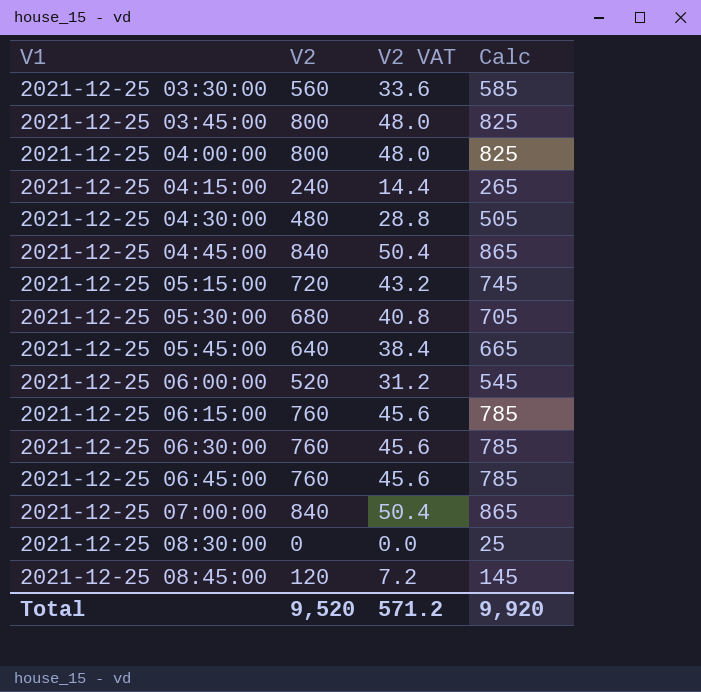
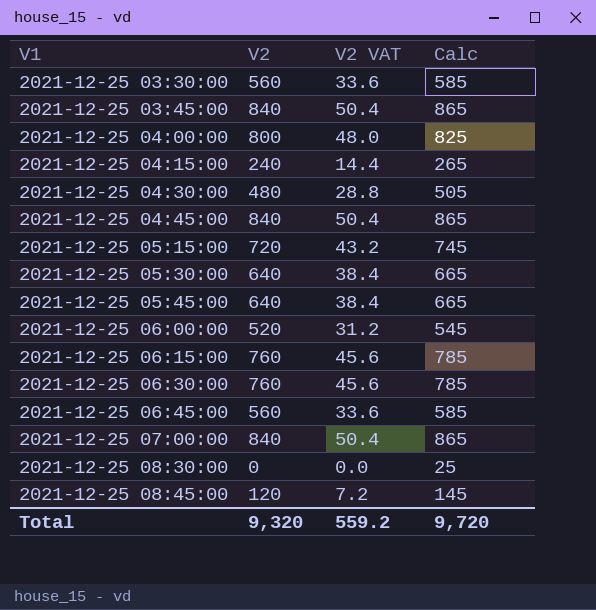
2021-12-25 03:45:00 | V2: 800 -> 840
2021-12-25 03:45:00 | V2 VAT: 48.0 -> 50.4
2021-12-25 03:45:00 | Calc: 825 -> 865
2021-12-25 05:30:00 | V2: 680 -> 640
2021-12-25 05:30:00 | V2 VAT: 40.8 -> 38.4
2021-12-25 05:30:00 | Calc: 705 -> 665
2021-12-25 06:45:00 | V2: 760 -> 560
2021-12-25 06:45:00 | V2 VAT: 45.6 -> 33.6
2021-12-25 06:45:00 | Calc: 785 -> 585
Total | V2: 9,520 -> 9,320
Total | V2 VAT: 571.2 -> 559.2
Total | Calc: 9,920 -> 9,720

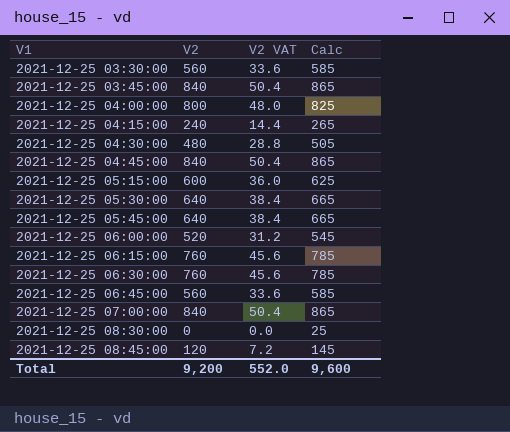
2021-12-25 05:15:00 | V2: 720 -> 600
2021-12-25 05:15:00 | V2 VAT: 43.2 -> 36.0
2021-12-25 05:15:00 | Calc: 745 -> 625
Total | V2: 9,320 -> 9,200
Total | V2 VAT: 559.2 -> 552.0
Total | Calc: 9,720 -> 9,600

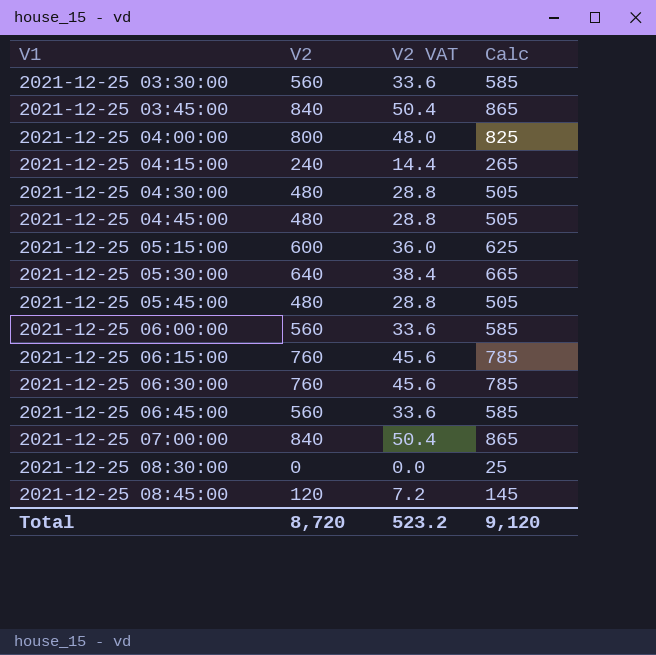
2021-12-25 04:45:00 | V2: 840 -> 480
2021-12-25 04:45:00 | V2 VAT: 50.4 -> 28.8
2021-12-25 04:45:00 | Calc: 865 -> 505
2021-12-25 05:45:00 | V2: 640 -> 480
2021-12-25 05:45:00 | V2 VAT: 38.4 -> 28.8
2021-12-25 05:45:00 | Calc: 665 -> 505
2021-12-25 06:00:00 | V2: 520 -> 560
2021-12-25 06:00:00 | V2 VAT: 31.2 -> 33.6
2021-12-25 06:00:00 | Calc: 545 -> 585
Total | V2: 9,200 -> 8,720
Total | V2 VAT: 552.0 -> 523.2
Total | Calc: 9,600 -> 9,120

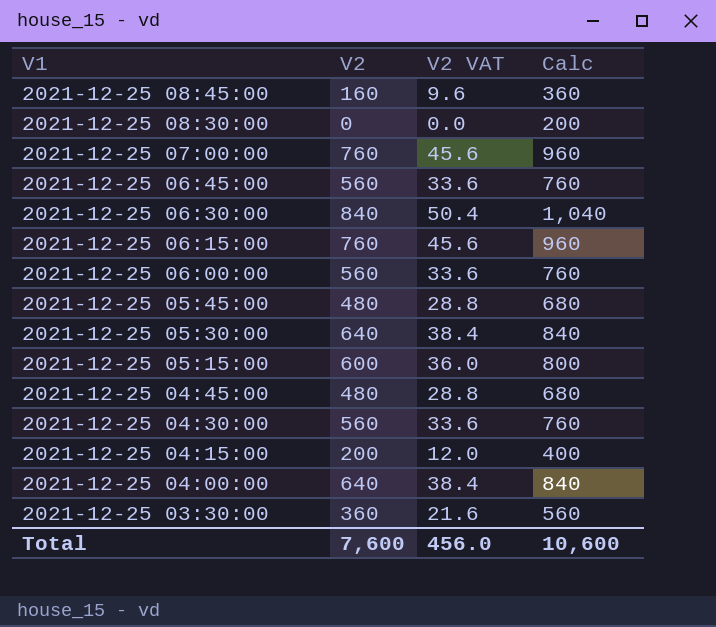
row order: V1 ascending -> V1 descending
column Calc | formula: [V2] + 25 -> [V2] + 200
row 2021-12-25 03:45:00: 840 | 50.4 | 865 -> none
2021-12-25 08:45:00 | V2: 120 -> 160
2021-12-25 08:45:00 | V2 VAT: 7.2 -> 9.6
2021-12-25 07:00:00 | V2: 840 -> 760
2021-12-25 07:00:00 | V2 VAT: 50.4 -> 45.6
2021-12-25 06:30:00 | V2: 760 -> 840
2021-12-25 06:30:00 | V2 VAT: 45.6 -> 50.4
2021-12-25 04:30:00 | V2: 480 -> 560
2021-12-25 04:30:00 | V2 VAT: 28.8 -> 33.6
2021-12-25 04:15:00 | V2: 240 -> 200
2021-12-25 04:15:00 | V2 VAT: 14.4 -> 12.0
2021-12-25 04:00:00 | V2: 800 -> 640
2021-12-25 04:00:00 | V2 VAT: 48.0 -> 38.4
2021-12-25 03:30:00 | V2: 560 -> 360
2021-12-25 03:30:00 | V2 VAT: 33.6 -> 21.6
Total | V2: 8,720 -> 7,600
Total | V2 VAT: 523.2 -> 456.0
Total | Calc: 9,120 -> 10,600

